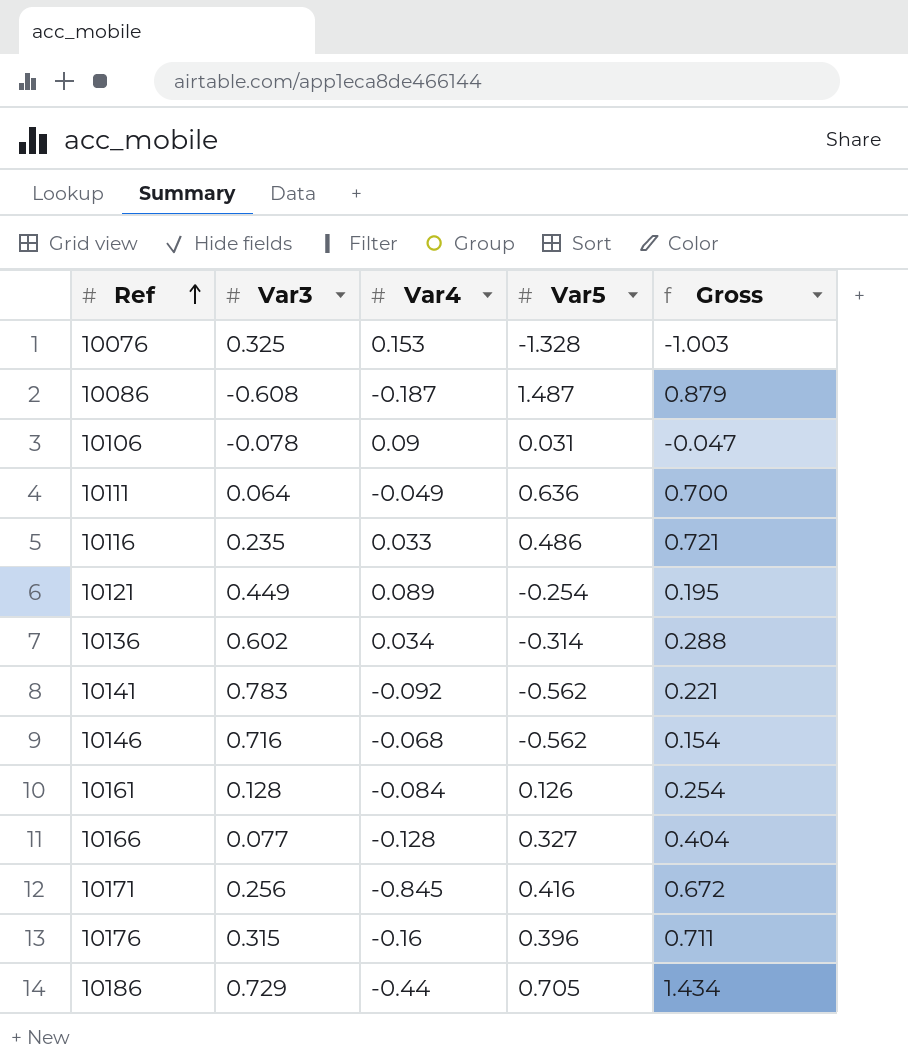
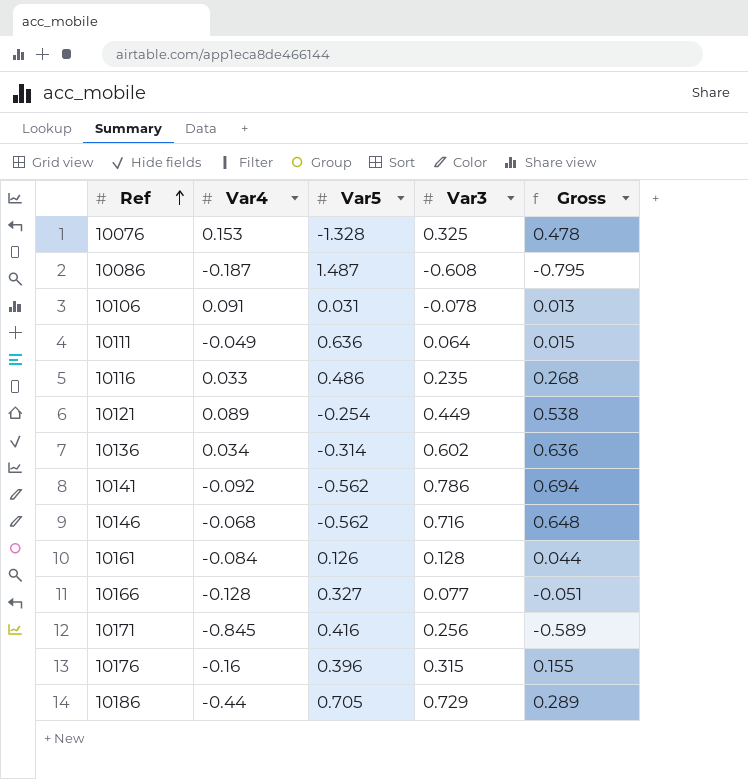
column Var3 | position: 2 -> 4
column Gross | formula: [Var3] + [Var5] -> [Var4] + [Var3]
10106 | Var4: 0.09 -> 0.091
10141 | Var3: 0.783 -> 0.786

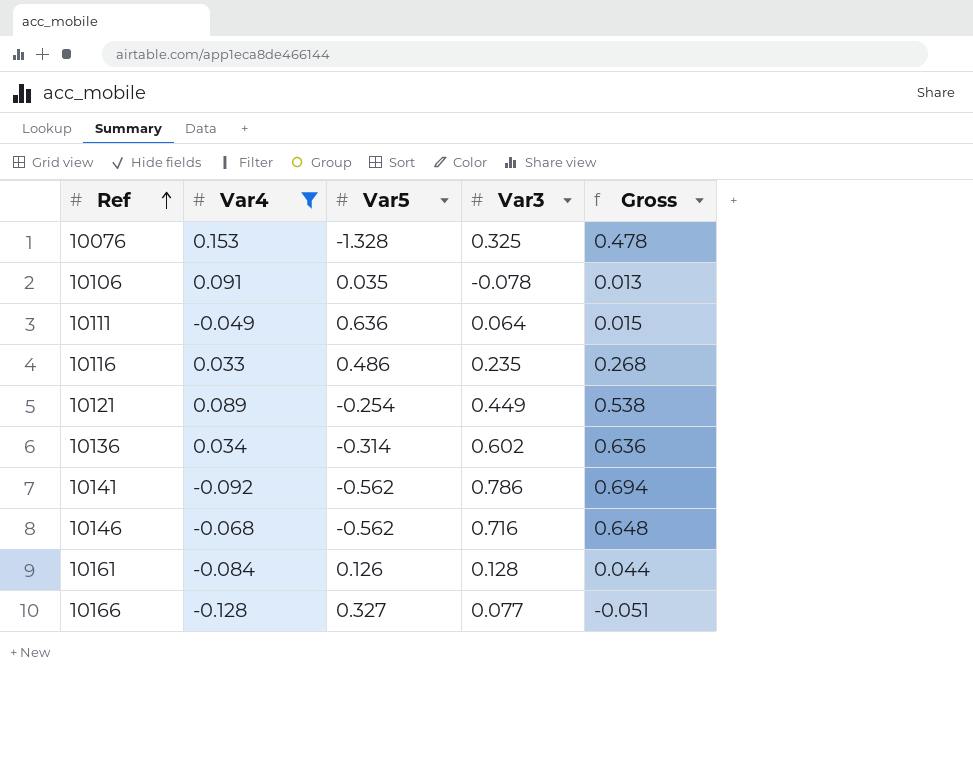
filter: none -> Var4 >= -0.128
10106 | Var5: 0.031 -> 0.035

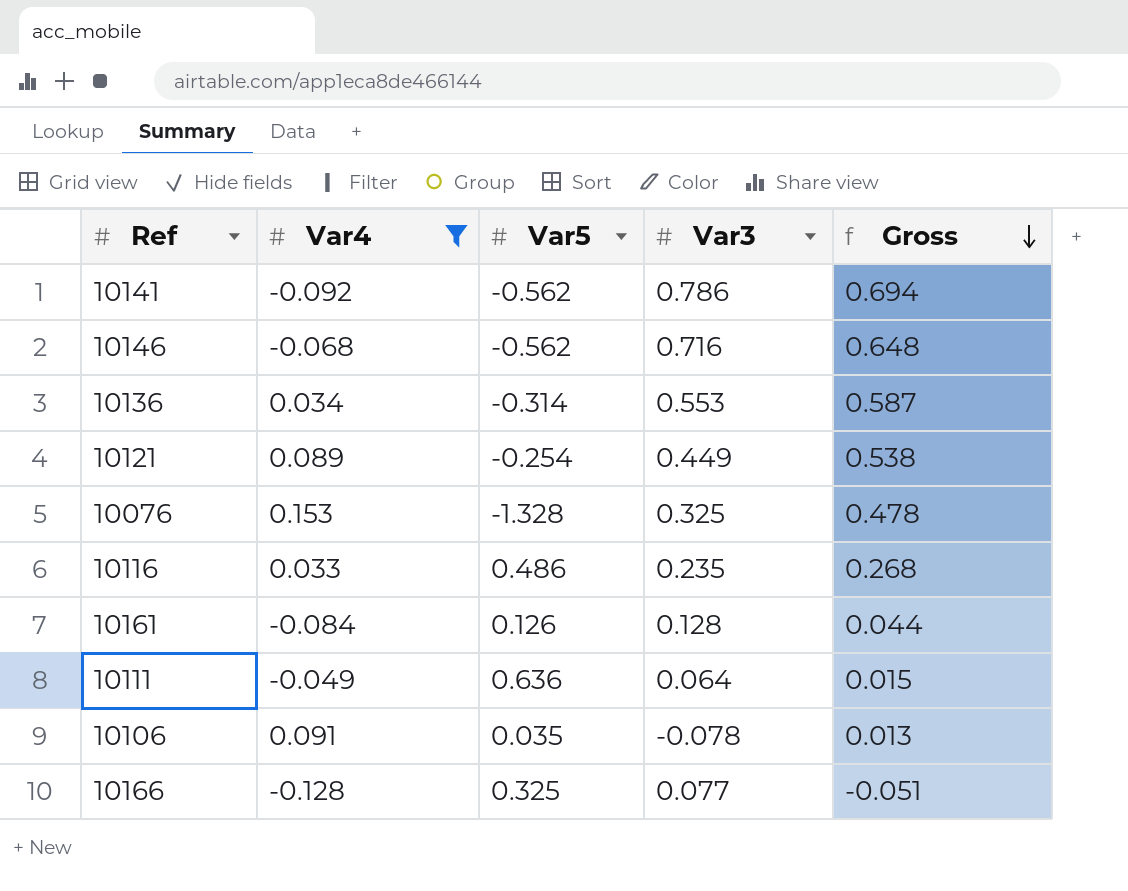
row order: Ref ascending -> Gross descending
10136 | Var3: 0.602 -> 0.553
10136 | Gross: 0.636 -> 0.587
10166 | Var5: 0.327 -> 0.325

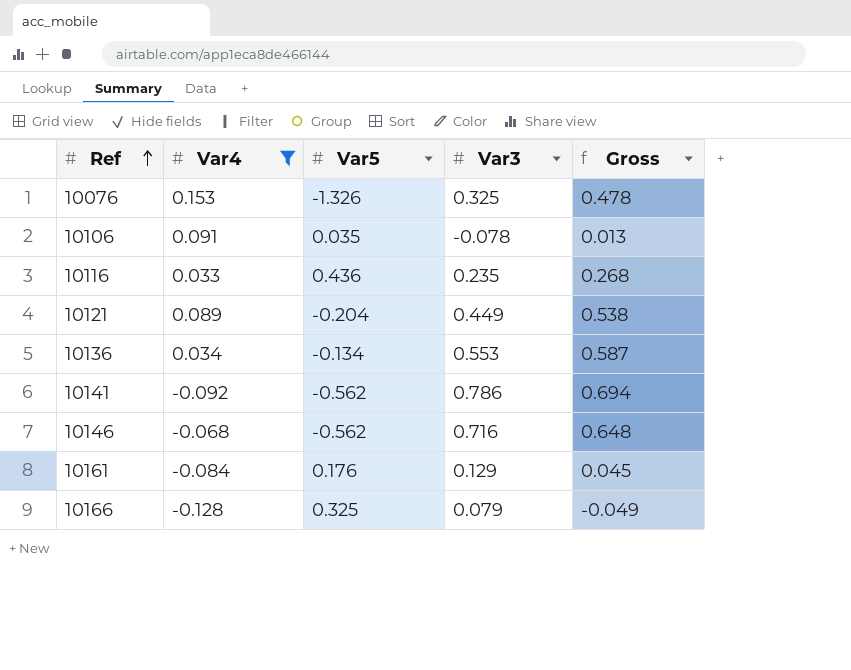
row order: Gross descending -> Ref ascending
row 10111: -0.049 | 0.636 | 0.064 | 0.015 -> none
10076 | Var5: -1.328 -> -1.326
10116 | Var5: 0.486 -> 0.436
10121 | Var5: -0.254 -> -0.204
10136 | Var5: -0.314 -> -0.134
10161 | Var5: 0.126 -> 0.176
10161 | Var3: 0.128 -> 0.129
10161 | Gross: 0.044 -> 0.045
10166 | Var3: 0.077 -> 0.079
10166 | Gross: -0.051 -> -0.049

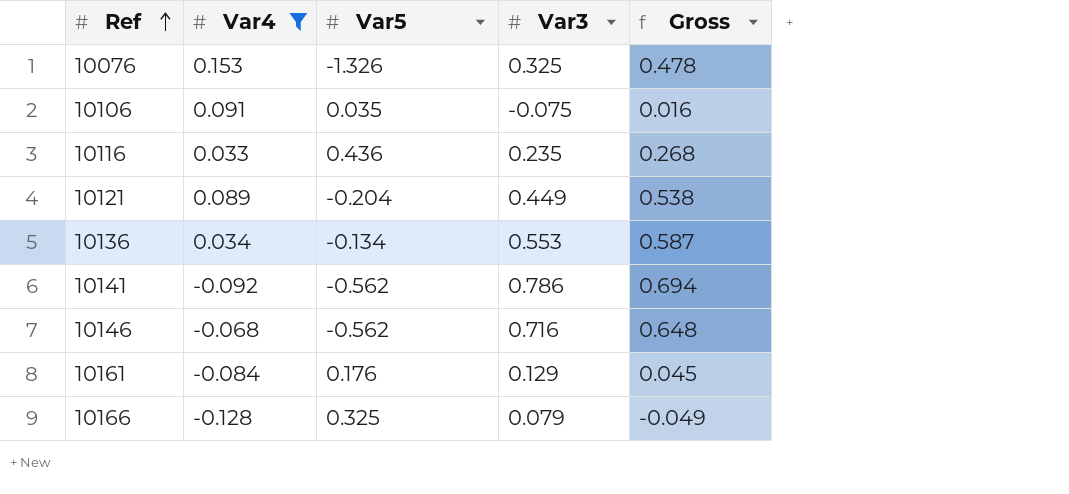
10106 | Var3: -0.078 -> -0.075
10106 | Gross: 0.013 -> 0.016

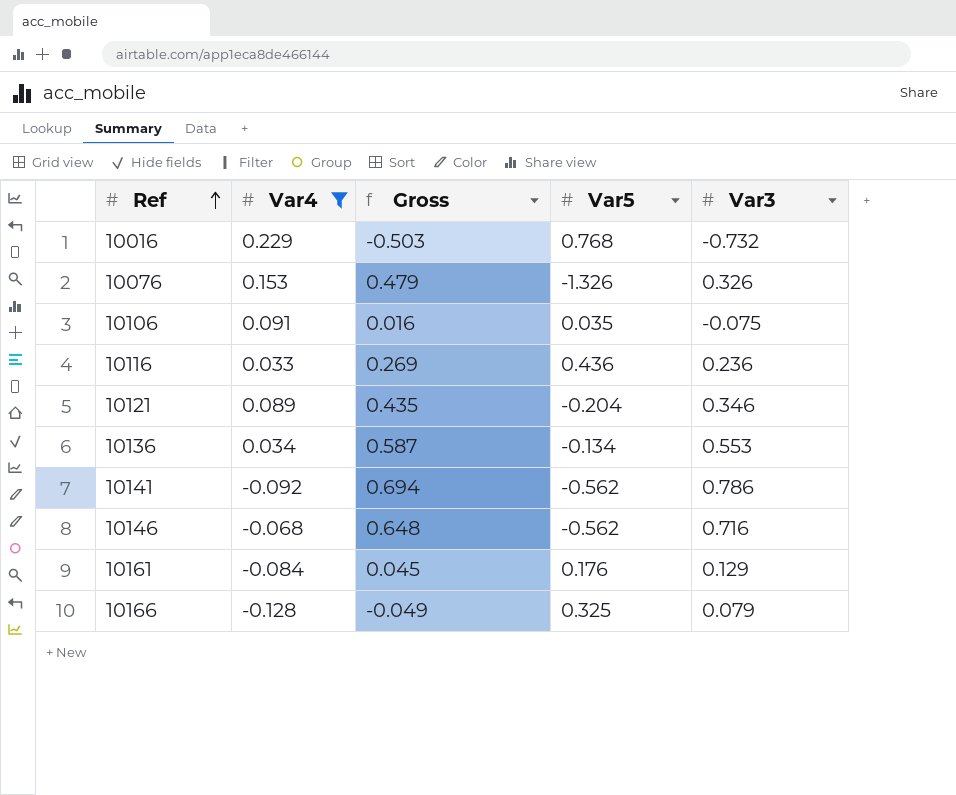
column Gross | position: 5 -> 3
row 10016: none -> 0.229 | -0.503 | 0.768 | -0.732
10076 | Gross: 0.478 -> 0.479
10076 | Var3: 0.325 -> 0.326
10116 | Gross: 0.268 -> 0.269
10116 | Var3: 0.235 -> 0.236
10121 | Gross: 0.538 -> 0.435
10121 | Var3: 0.449 -> 0.346

